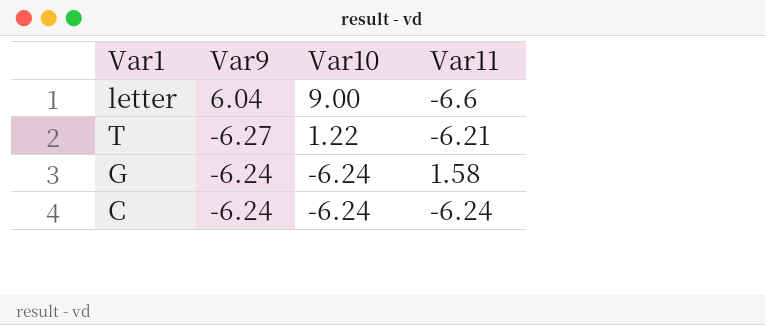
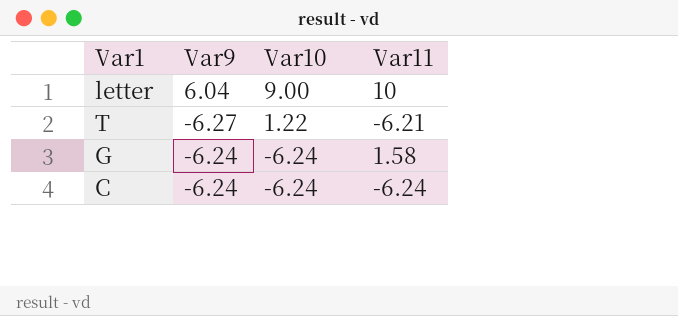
letter | Var11: -6.6 -> 10

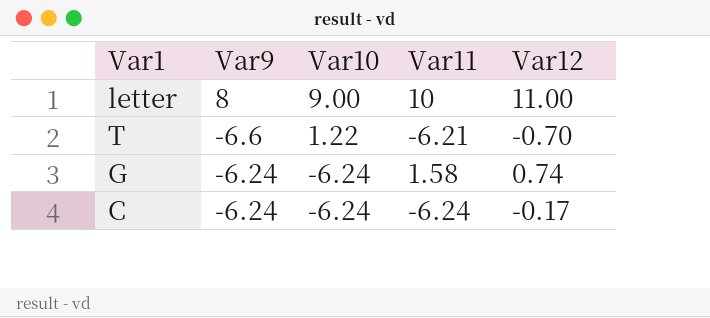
column Var12 | position: none -> 5
letter | Var9: 6.04 -> 8
T | Var9: -6.27 -> -6.6

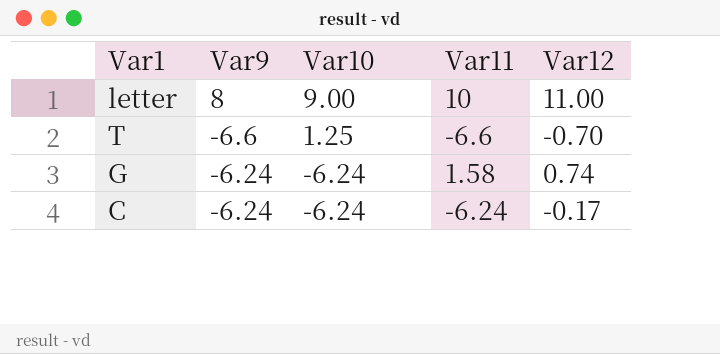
T | Var10: 1.22 -> 1.25
T | Var11: -6.21 -> -6.6

